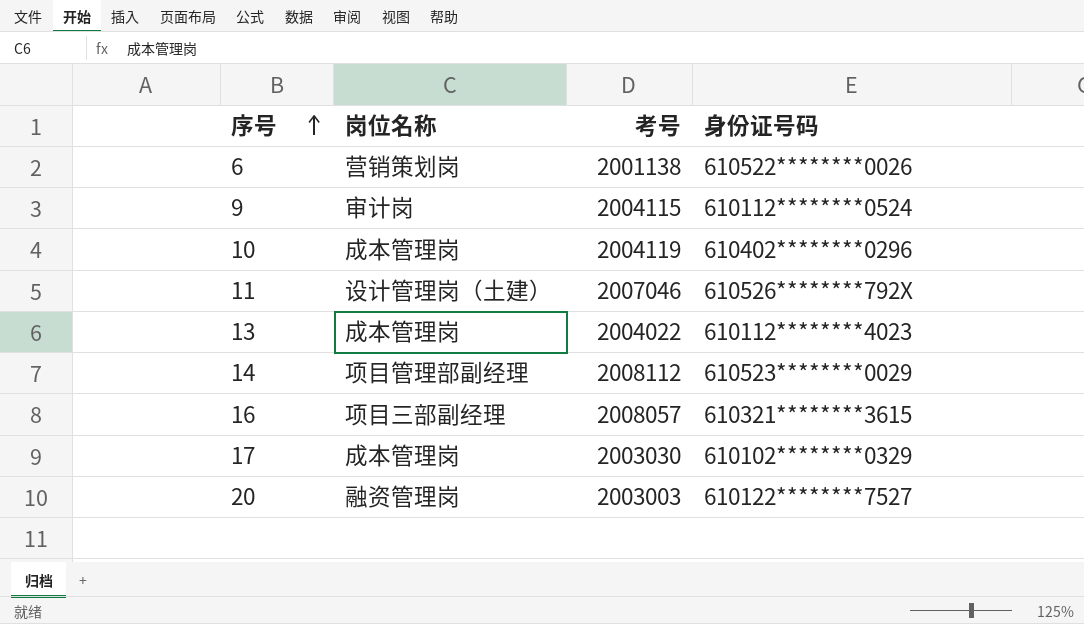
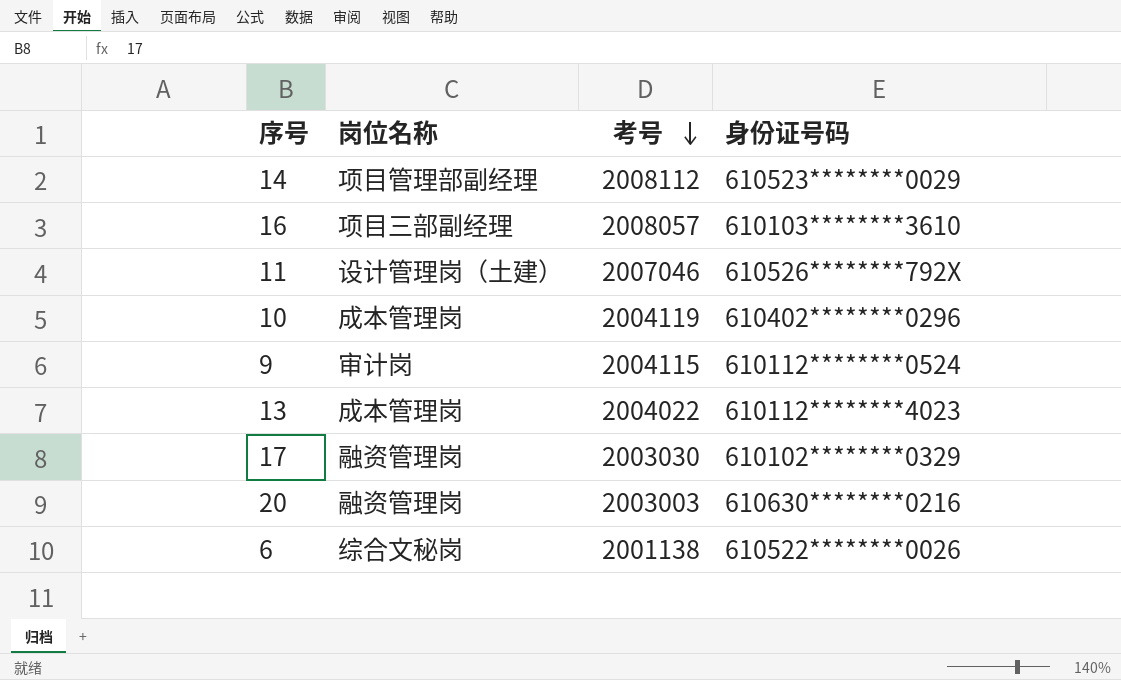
row order: 序号 ascending -> 考号 descending
16 | 身份证号码: 610321********3615 -> 610103********3610
17 | 岗位名称: 成本管理岗 -> 融资管理岗
20 | 身份证号码: 610122********7527 -> 610630********0216
6 | 岗位名称: 营销策划岗 -> 综合文秘岗

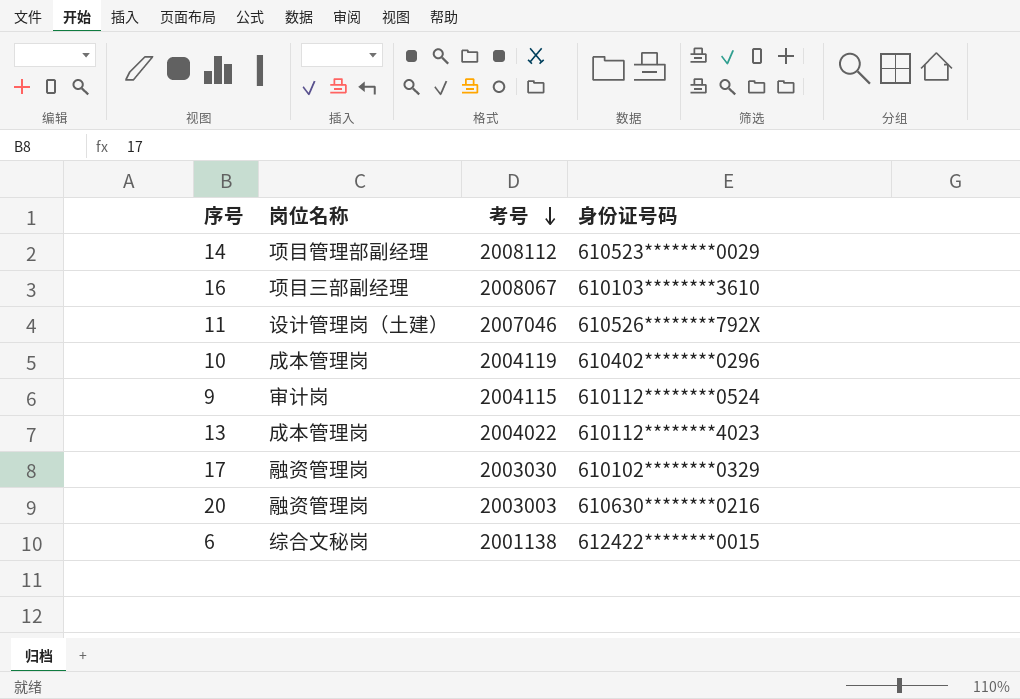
16 | 考号: 2008057 -> 2008067
6 | 身份证号码: 610522********0026 -> 612422********0015

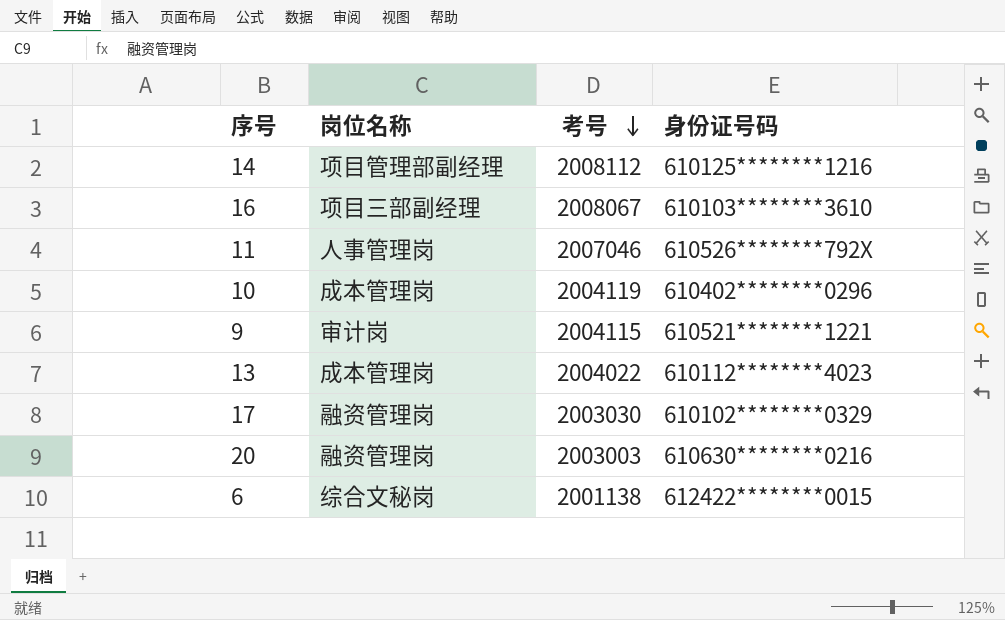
14 | 身份证号码: 610523********0029 -> 610125********1216
11 | 岗位名称: 设计管理岗（土建） -> 人事管理岗
9 | 身份证号码: 610112********0524 -> 610521********1221

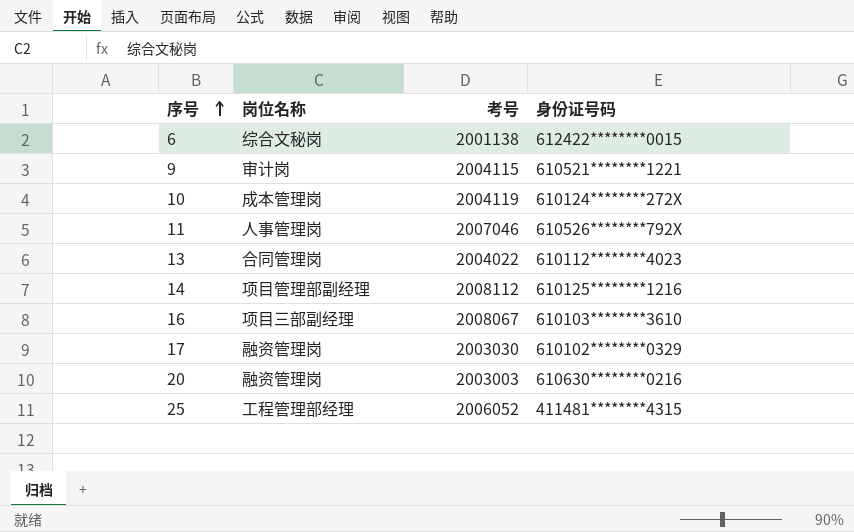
row order: 考号 descending -> 序号 ascending
10 | 身份证号码: 610402********0296 -> 610124********272X
13 | 岗位名称: 成本管理岗 -> 合同管理岗
row 25: none -> 工程管理部经理 | 2006052 | 411481********4315

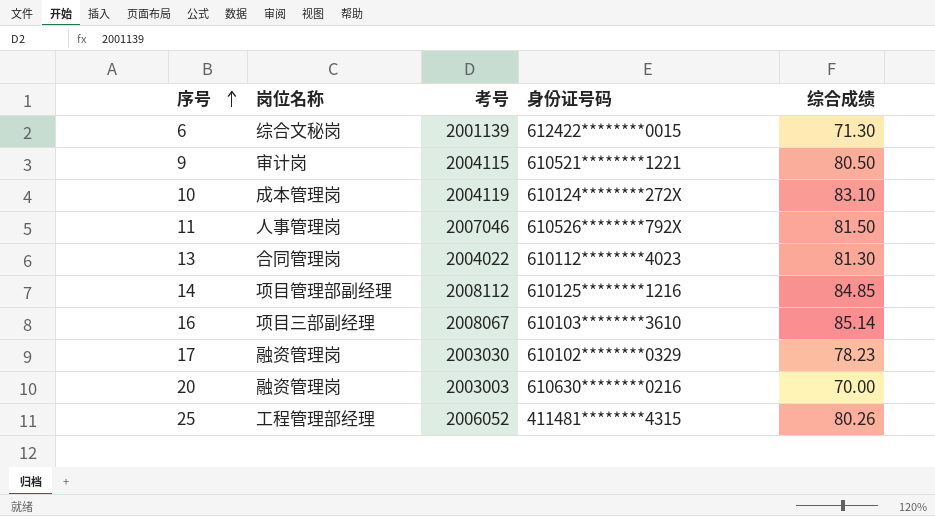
column 综合成绩 | position: none -> 5
6 | 考号: 2001138 -> 2001139

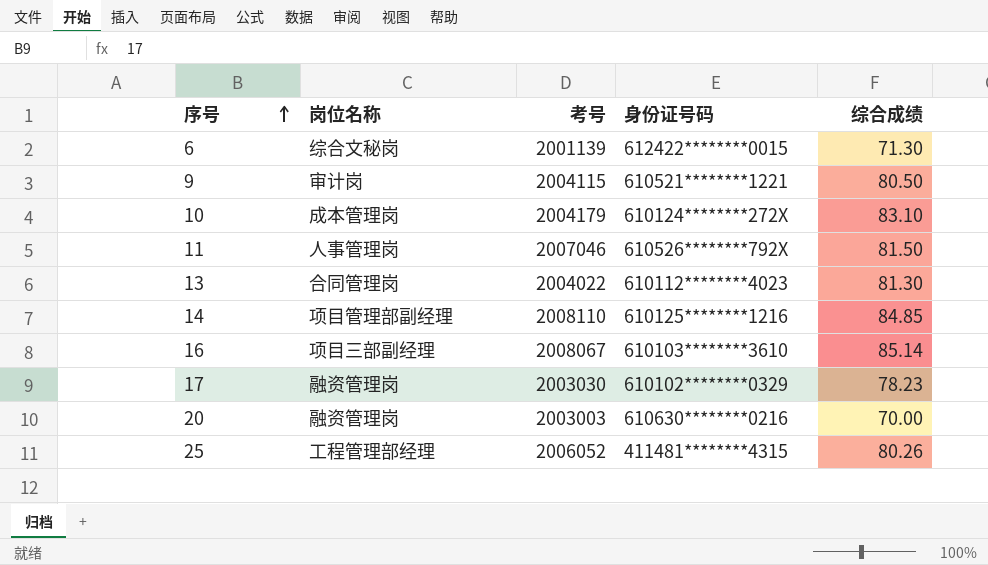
10 | 考号: 2004119 -> 2004179
14 | 考号: 2008112 -> 2008110

